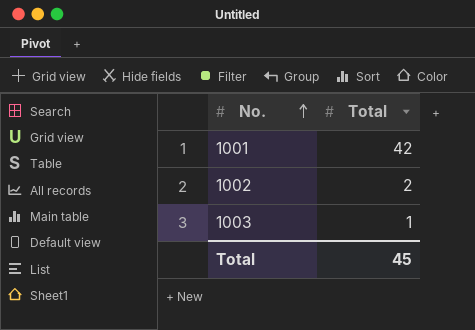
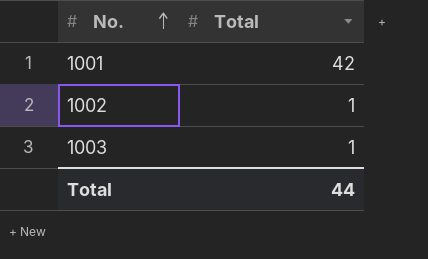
1002 | Total: 2 -> 1
Total | Total: 45 -> 44

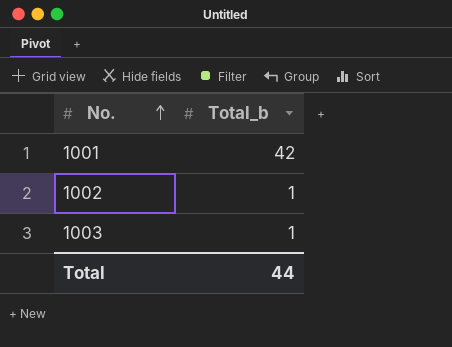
column name: Total -> Total_b

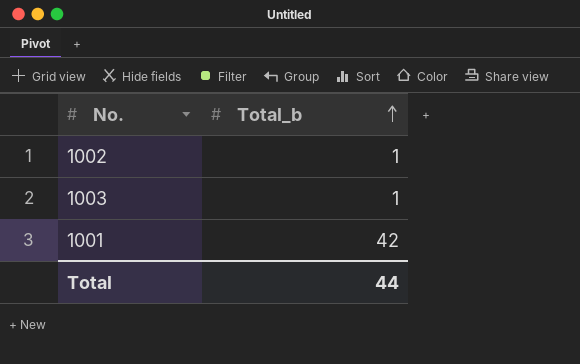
row order: No. ascending -> Total_b ascending

